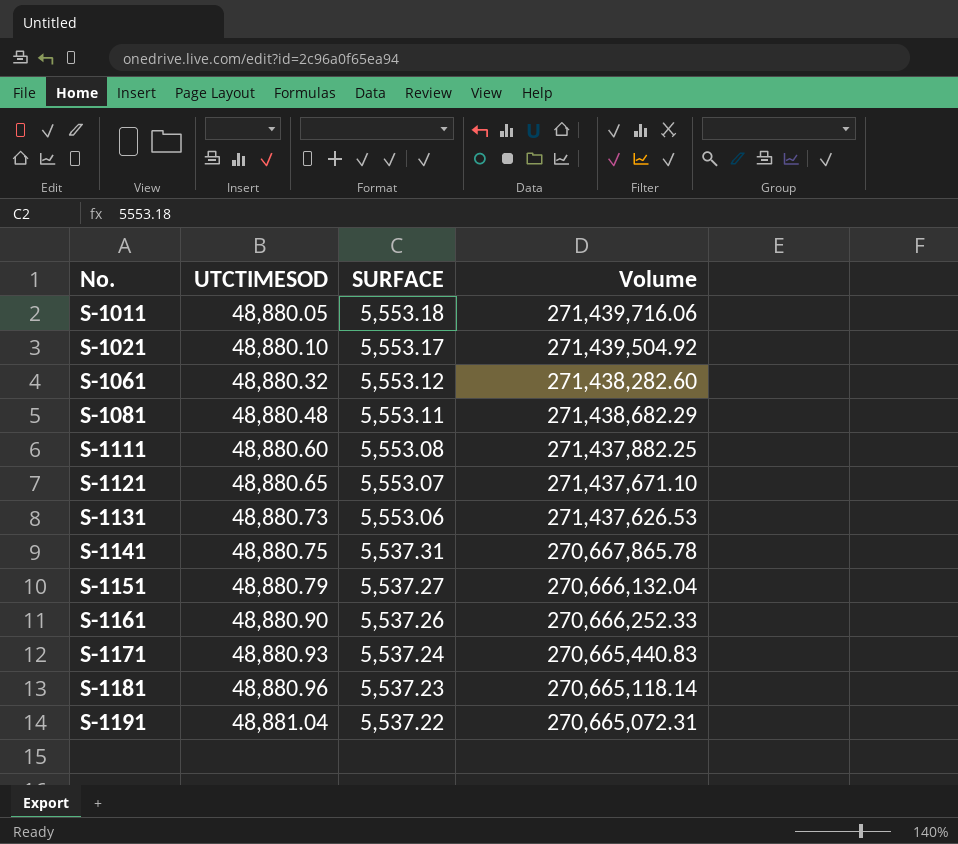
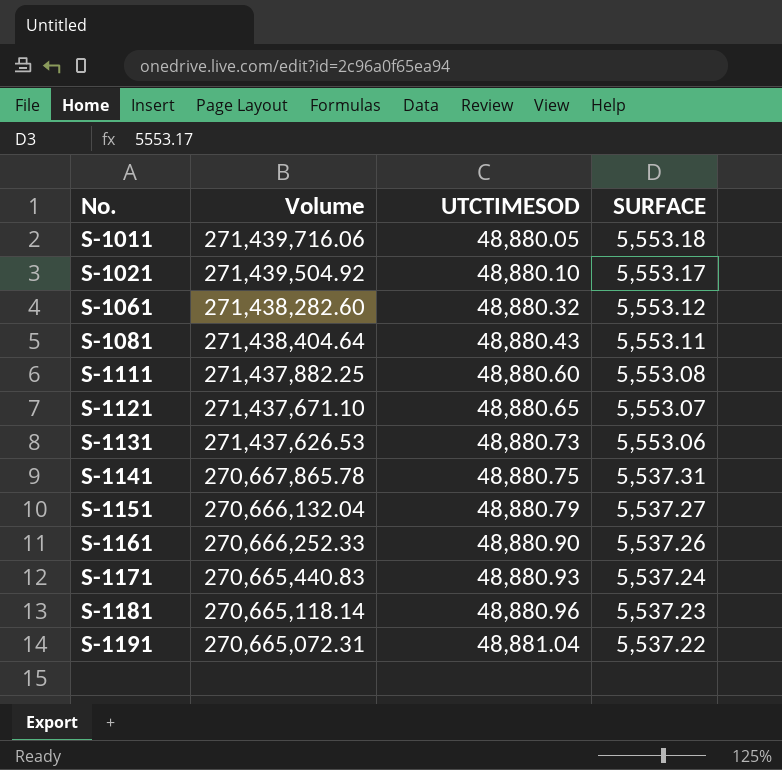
column Volume | position: 4 -> 2
S-1081 | Volume: 271,438,682.29 -> 271,438,404.64
S-1081 | UTCTIMESOD: 48,880.48 -> 48,880.43

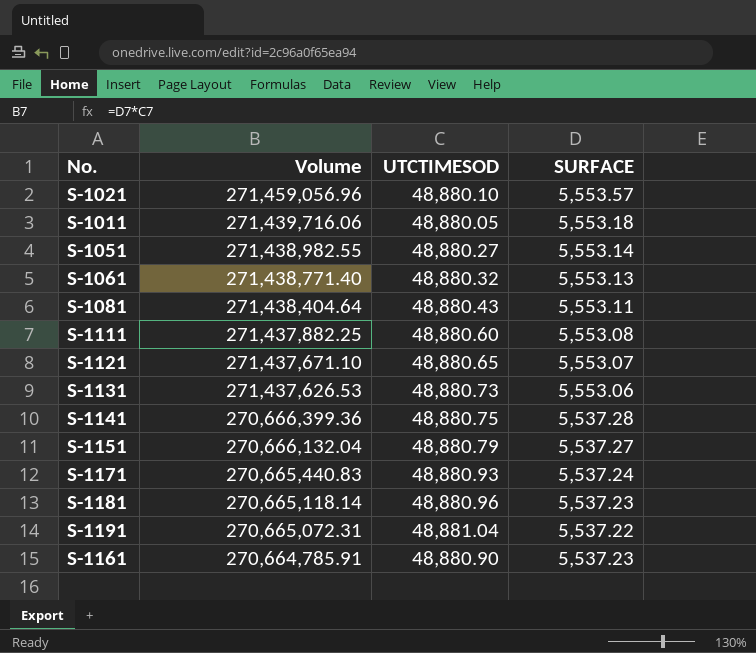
row order: No. ascending -> Volume descending
S-1021 | Volume: 271,439,504.92 -> 271,459,056.96
S-1021 | SURFACE: 5,553.17 -> 5,553.57
row S-1051: none -> 271,438,982.55 | 48,880.27 | 5,553.14
S-1061 | Volume: 271,438,282.60 -> 271,438,771.40
S-1061 | SURFACE: 5,553.12 -> 5,553.13
S-1141 | Volume: 270,667,865.78 -> 270,666,399.36
S-1141 | SURFACE: 5,537.31 -> 5,537.28
S-1161 | Volume: 270,666,252.33 -> 270,664,785.91
S-1161 | SURFACE: 5,537.26 -> 5,537.23

